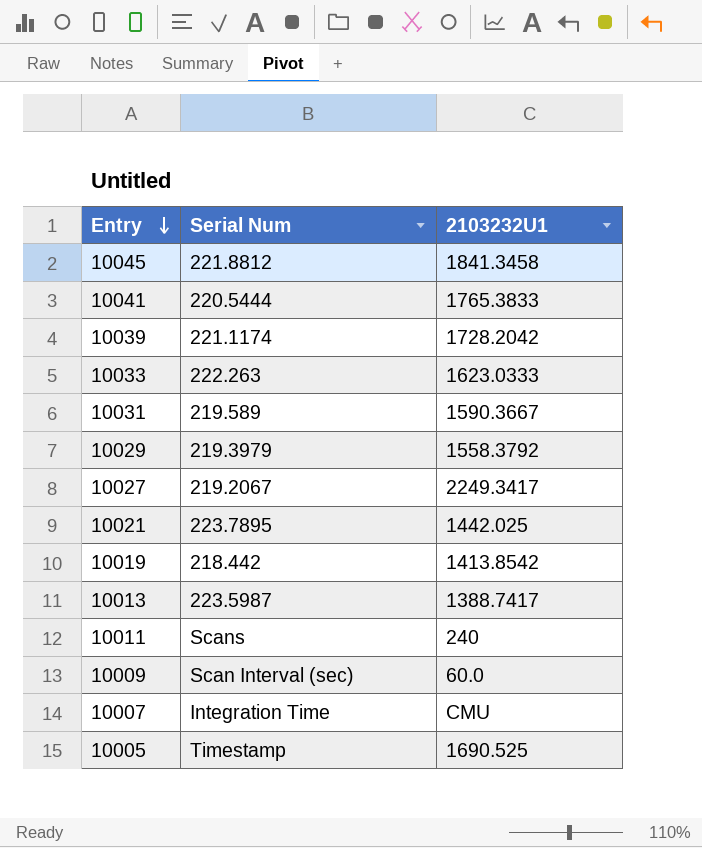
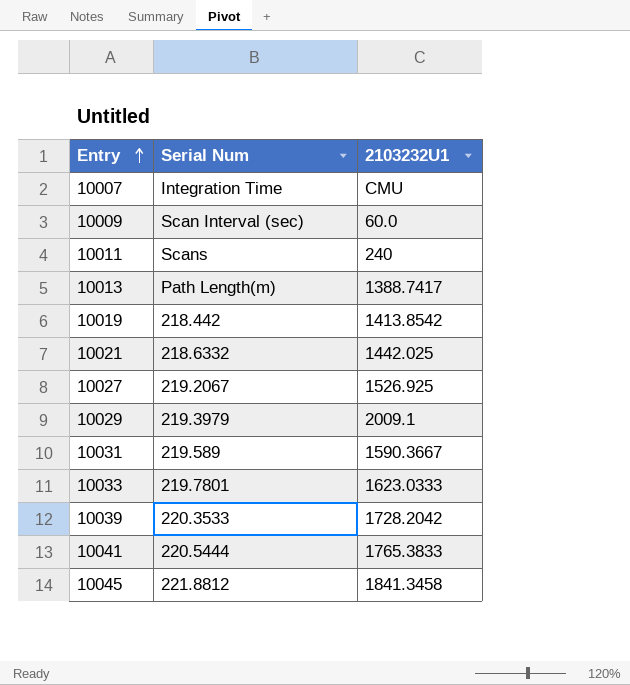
row order: Entry descending -> Entry ascending
row 10005: Timestamp | 1690.525 -> none
10013 | Serial Num: 223.5987 -> Path Length(m)
10021 | Serial Num: 223.7895 -> 218.6332
10027 | 2103232U1: 2249.3417 -> 1526.925
10029 | 2103232U1: 1558.3792 -> 2009.1
10033 | Serial Num: 222.263 -> 219.7801
10039 | Serial Num: 221.1174 -> 220.3533

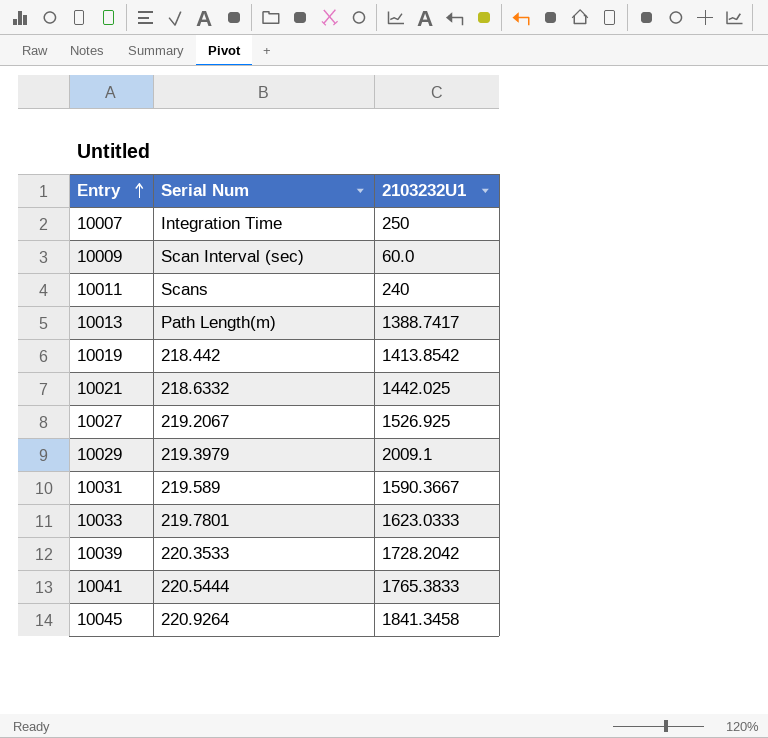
10007 | 2103232U1: CMU -> 250
10045 | Serial Num: 221.8812 -> 220.9264

